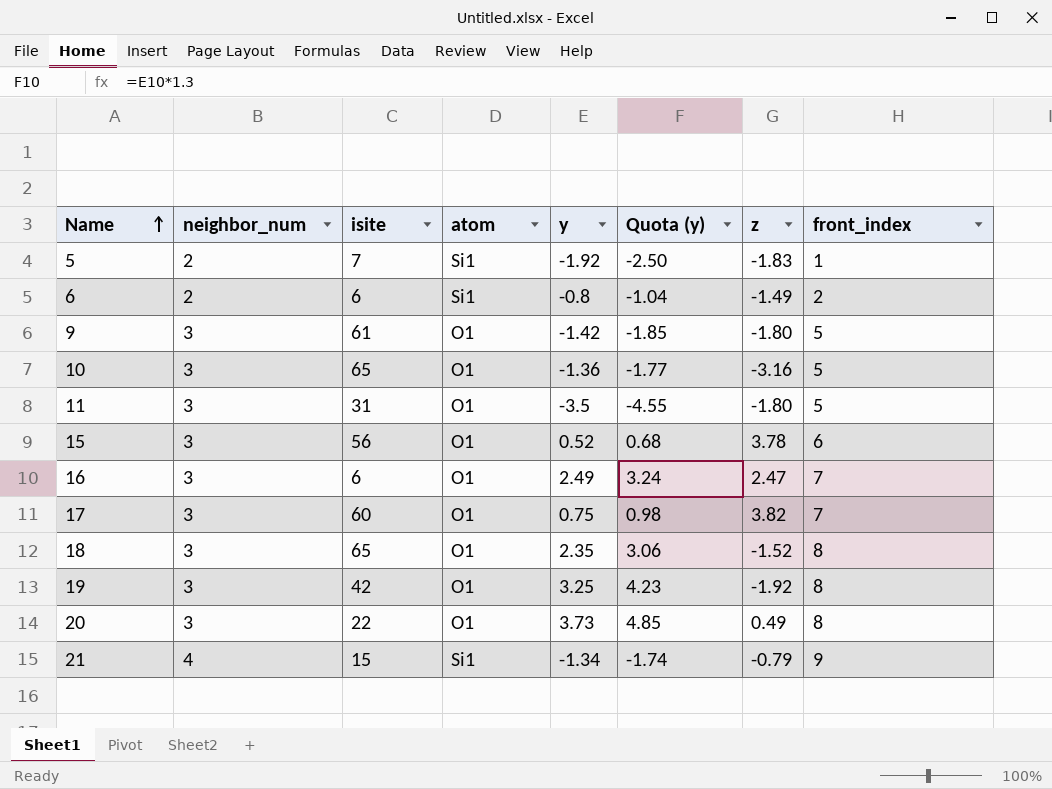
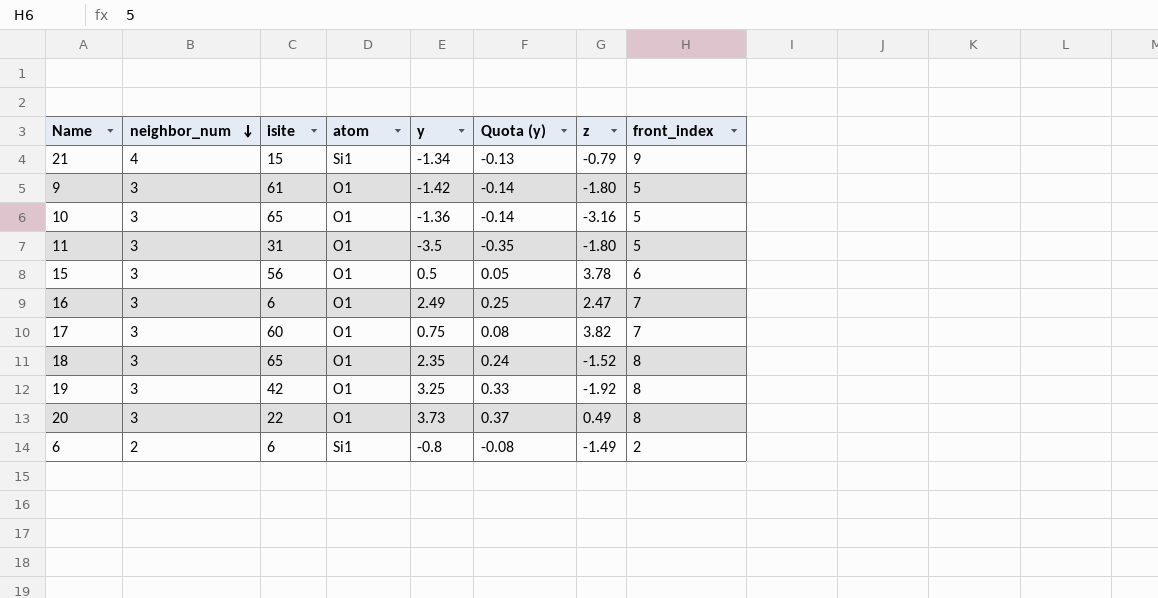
row order: Name ascending -> neighbor_num descending
column Quota (y) | formula: [y] * 1.3 -> [y] * 0.1
row 5: 2 | 7 | Si1 | -1.92 | -2.50 | -1.83 | 1 -> none
15 | y: 0.52 -> 0.5

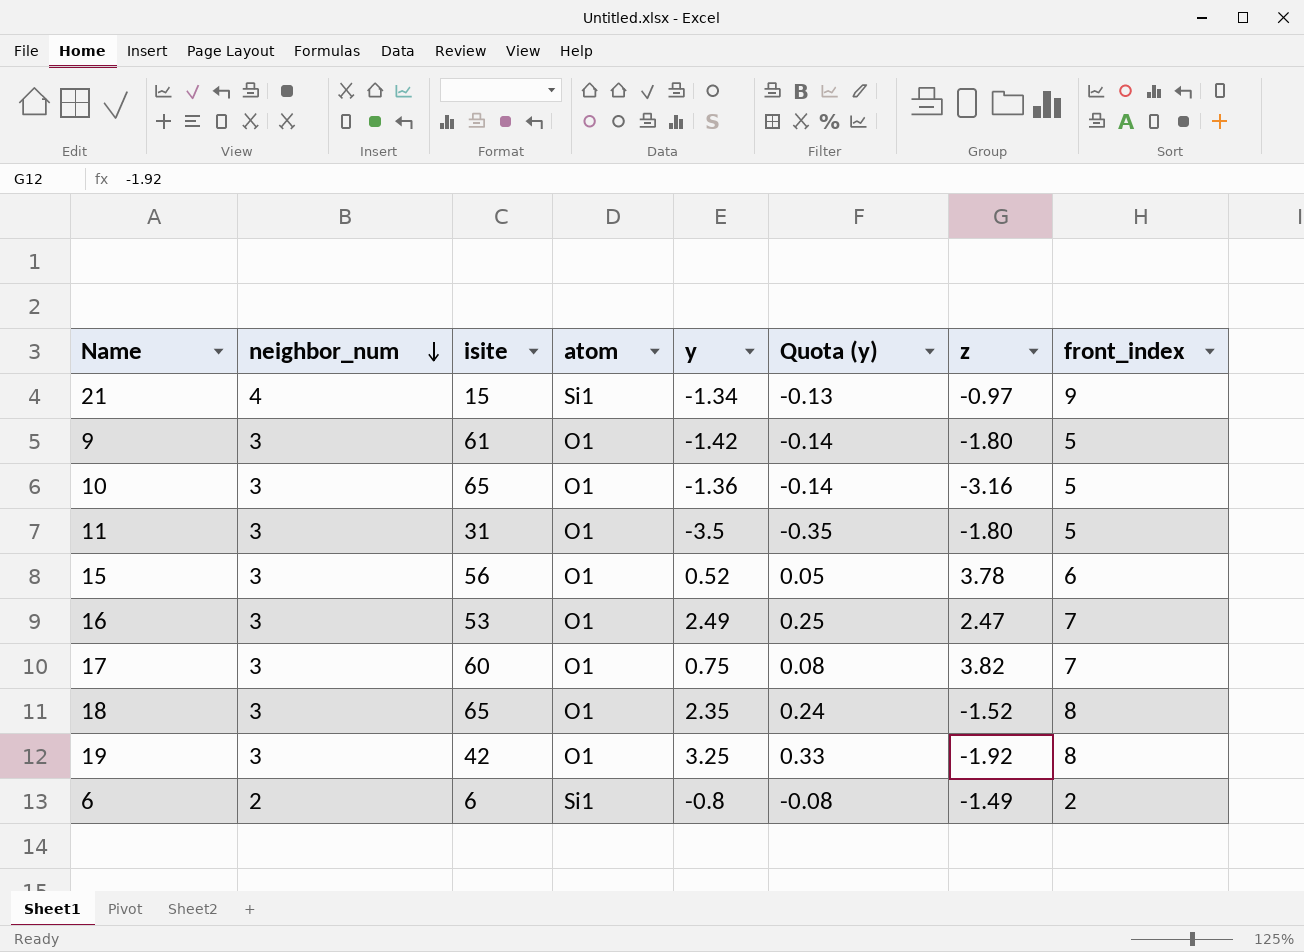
row 20: 3 | 22 | O1 | 3.73 | 0.37 | 0.49 | 8 -> none
21 | z: -0.79 -> -0.97
15 | y: 0.5 -> 0.52
16 | isite: 6 -> 53

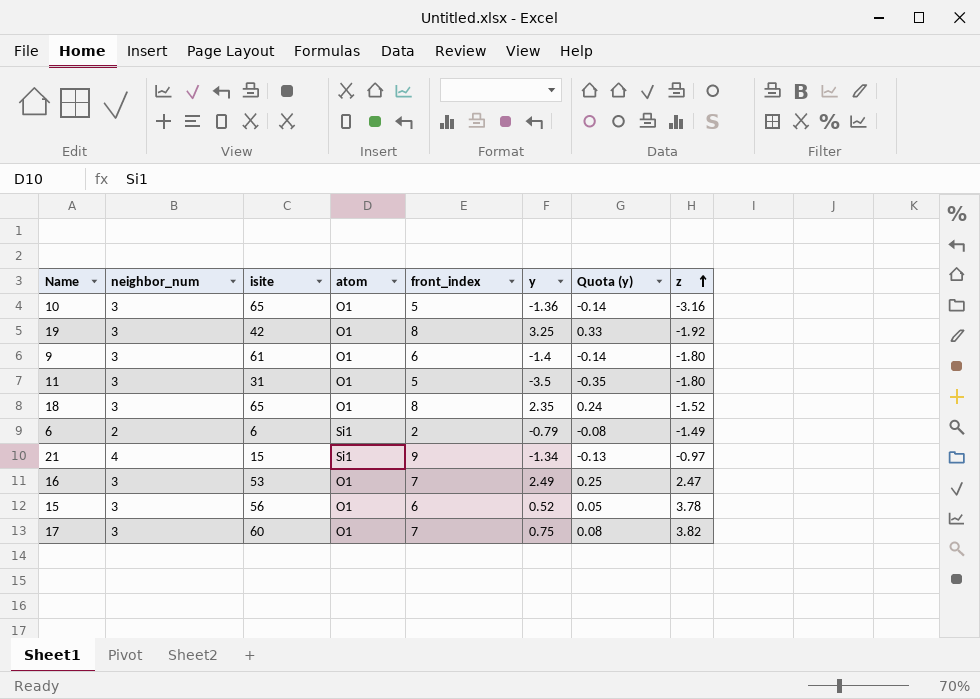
row order: neighbor_num descending -> z ascending
column front_index | position: 8 -> 5
9 | front_index: 5 -> 6
9 | y: -1.42 -> -1.4
6 | y: -0.8 -> -0.79

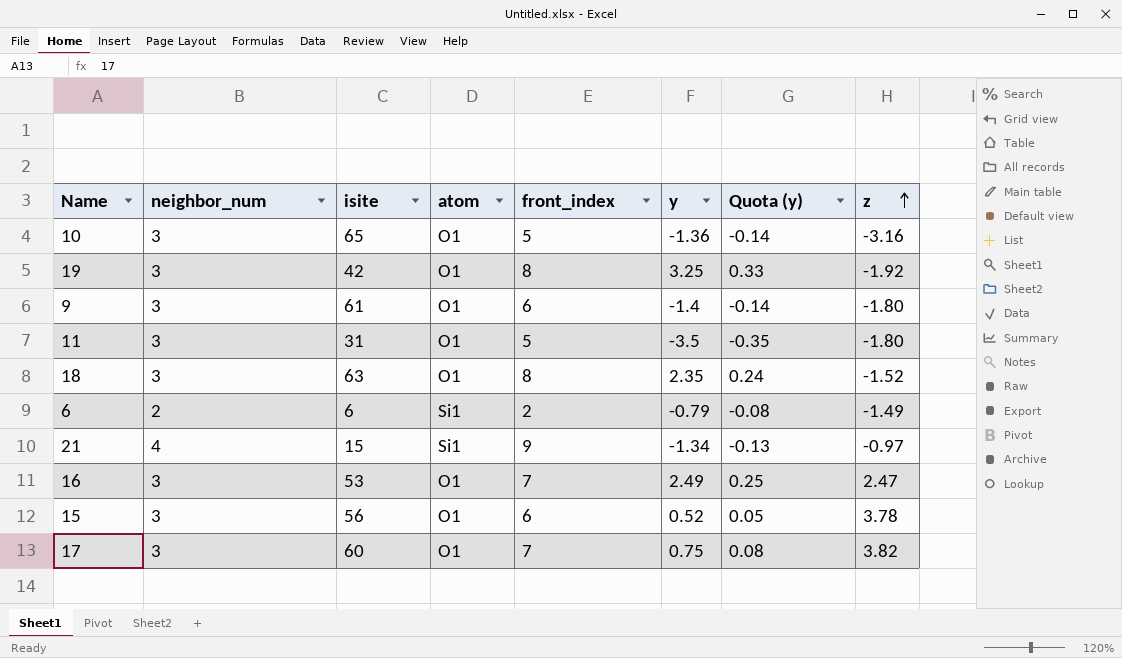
18 | isite: 65 -> 63

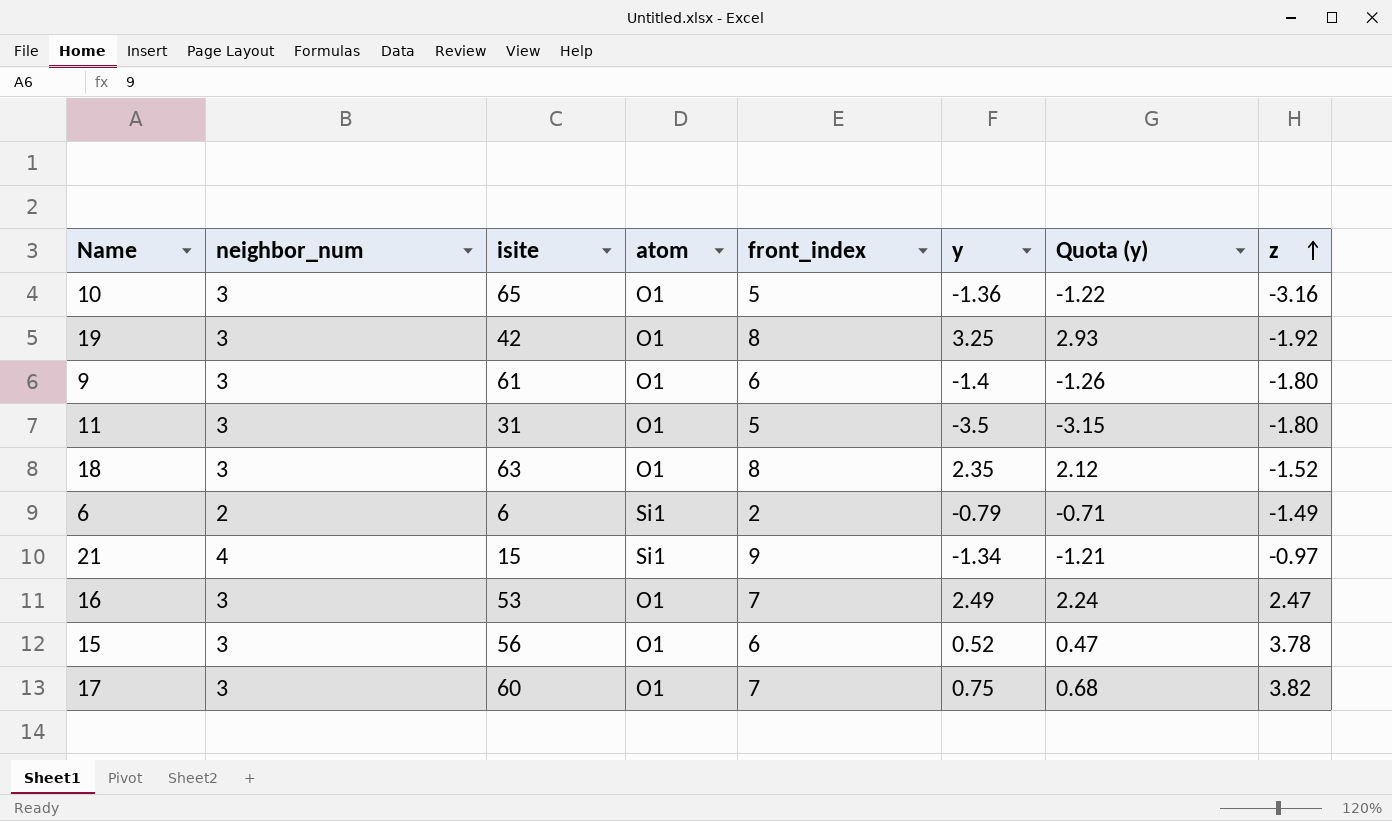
column Quota (y) | formula: [y] * 0.1 -> [y] * 0.9

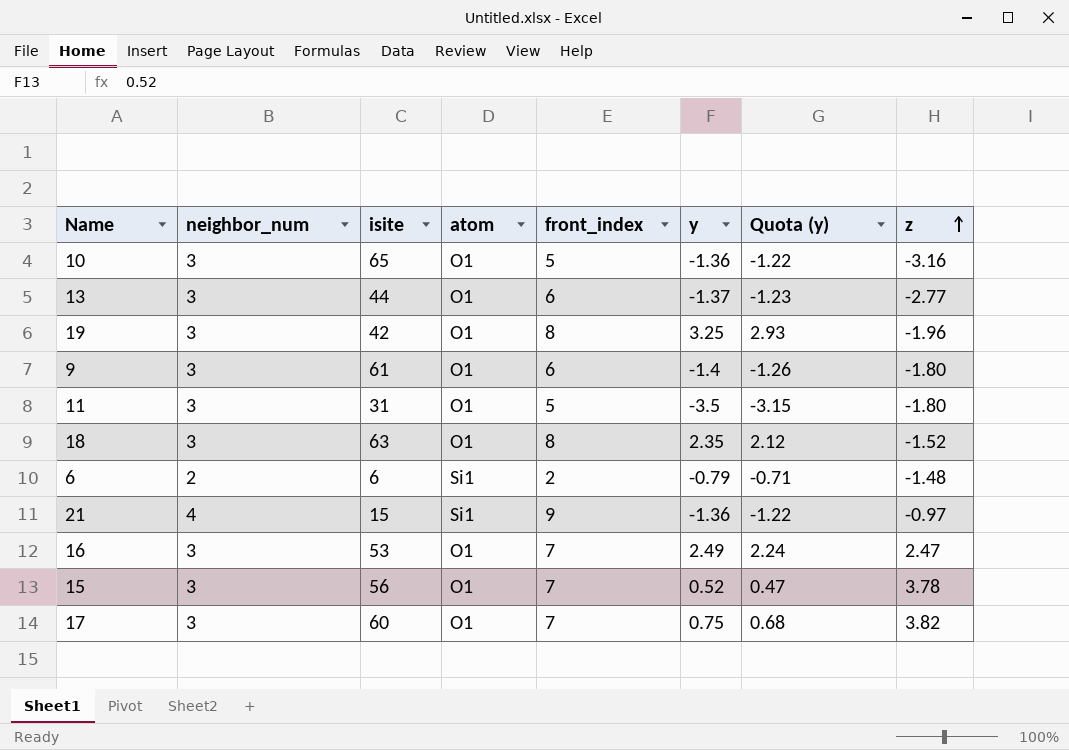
row 13: none -> 3 | 44 | O1 | 6 | -1.37 | -1.23 | -2.77
19 | z: -1.92 -> -1.96
6 | z: -1.49 -> -1.48
21 | y: -1.34 -> -1.36
21 | Quota (y): -1.21 -> -1.22
15 | front_index: 6 -> 7

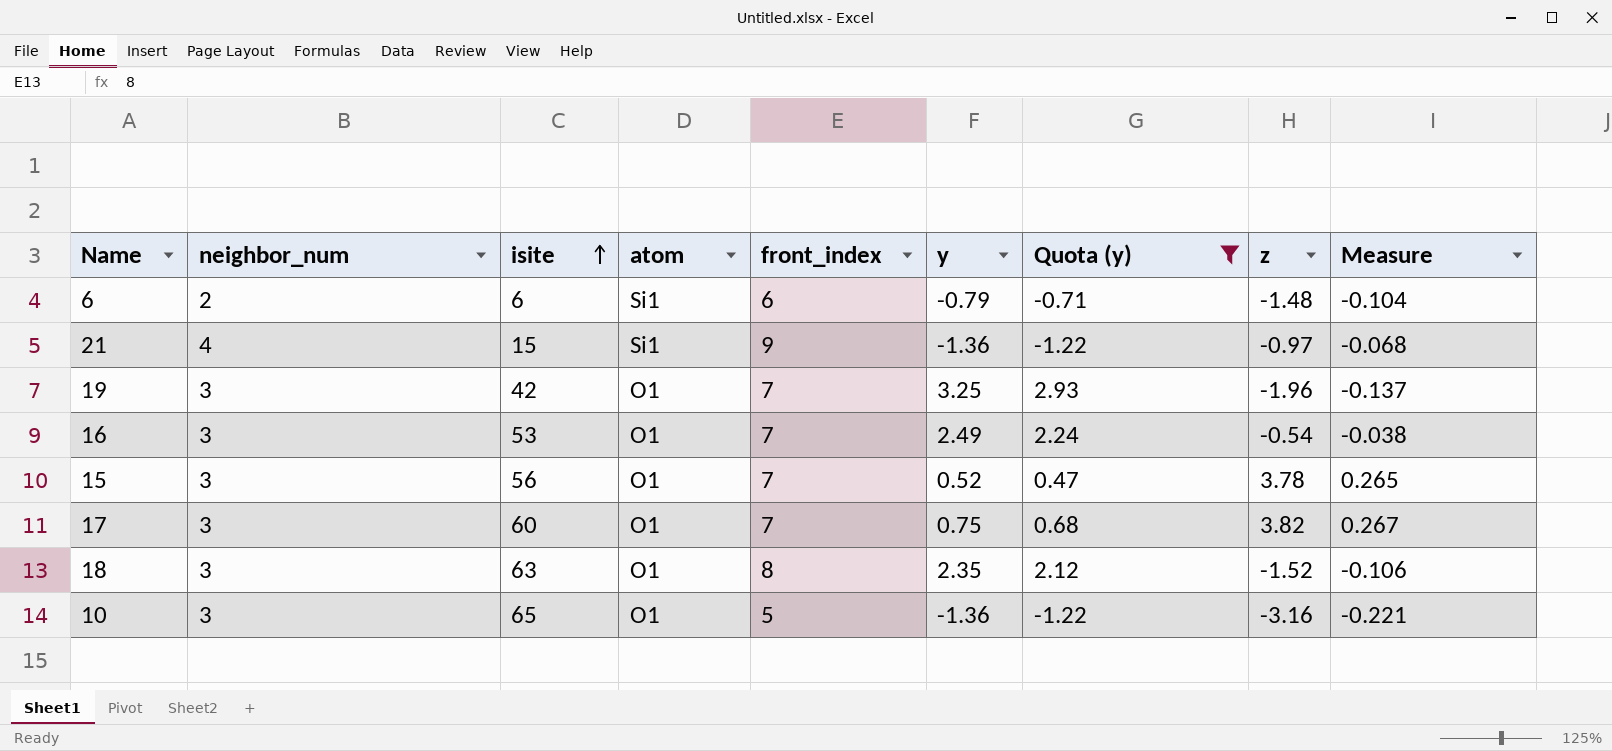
filter: none -> Quota (y) >= -1.22
row order: z ascending -> isite ascending
column Measure | formula: none -> [z] * 0.07
6 | front_index: 2 -> 6
19 | front_index: 8 -> 7
16 | z: 2.47 -> -0.54

